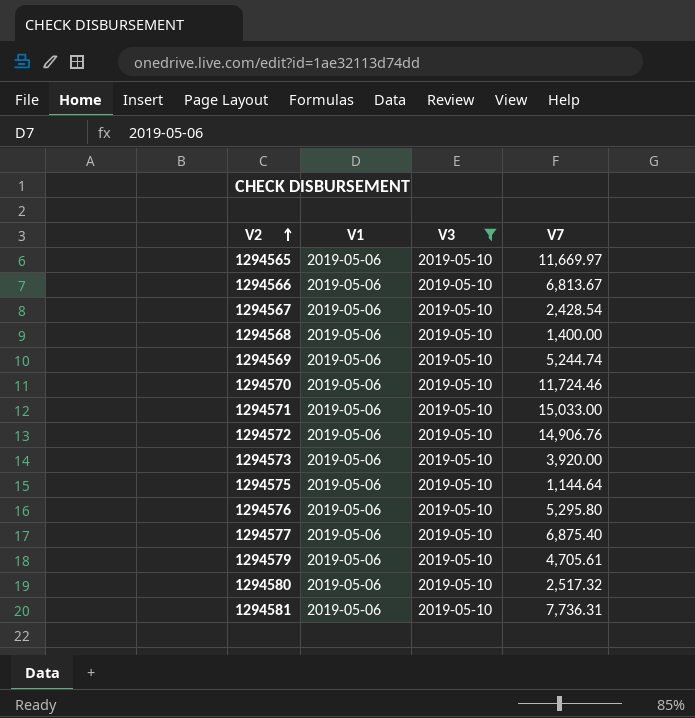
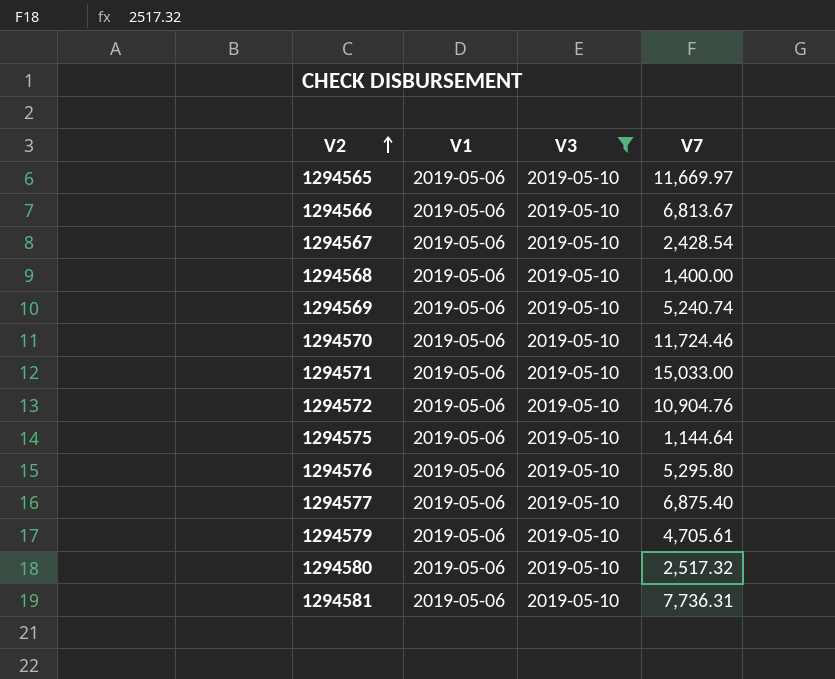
row 1294573: 2019-05-06 | 2019-05-10 | 3,920.00 -> none
1294569 | V7: 5,244.74 -> 5,240.74
1294572 | V7: 14,906.76 -> 10,904.76

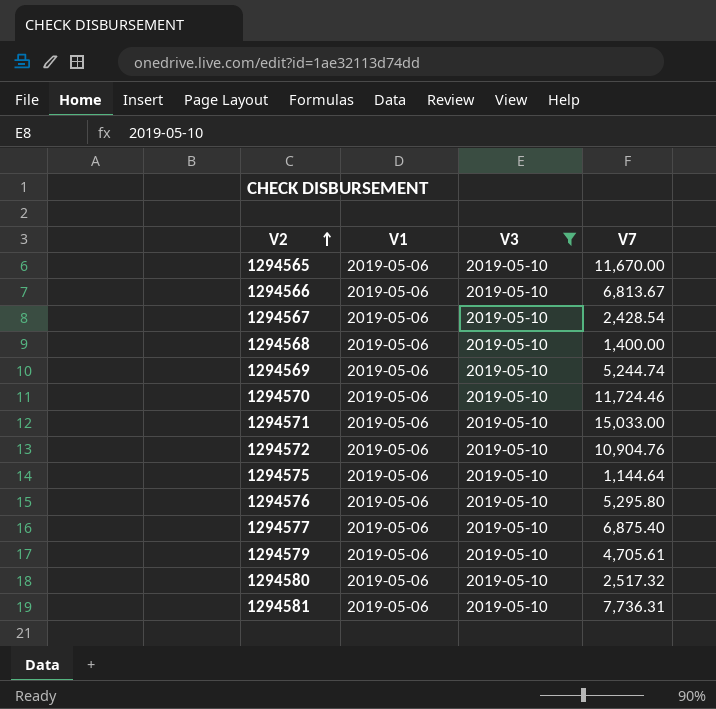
1294565 | V7: 11,669.97 -> 11,670.00
1294569 | V7: 5,240.74 -> 5,244.74

